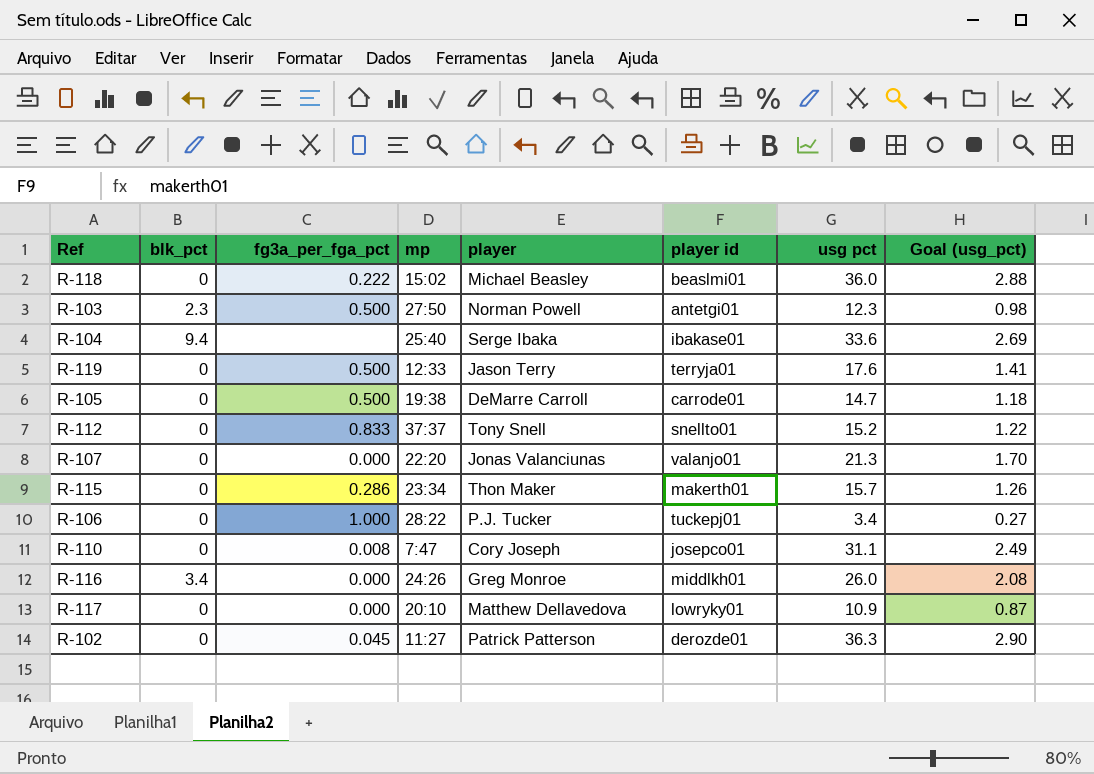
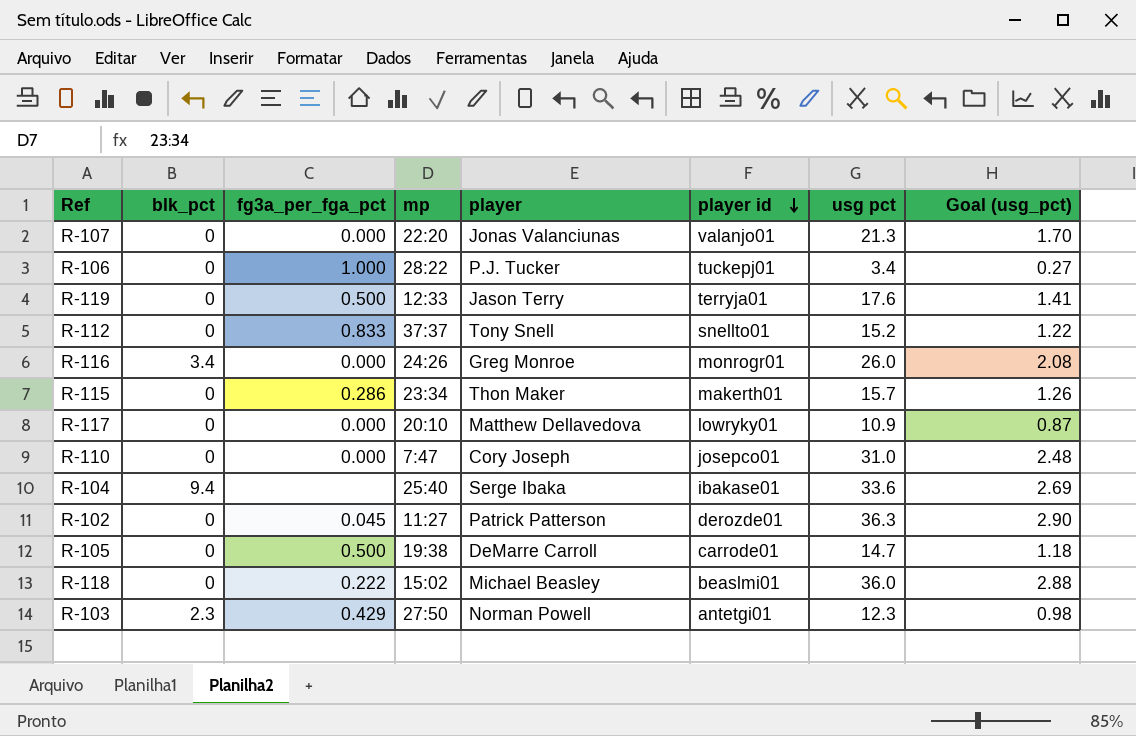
row order: none -> player id descending
R-116 | player id: middlkh01 -> monrogr01
R-110 | fg3a_per_fga_pct: 0.008 -> 0.000
R-110 | usg pct: 31.1 -> 31.0
R-110 | Goal (usg_pct): 2.49 -> 2.48
R-103 | fg3a_per_fga_pct: 0.500 -> 0.429

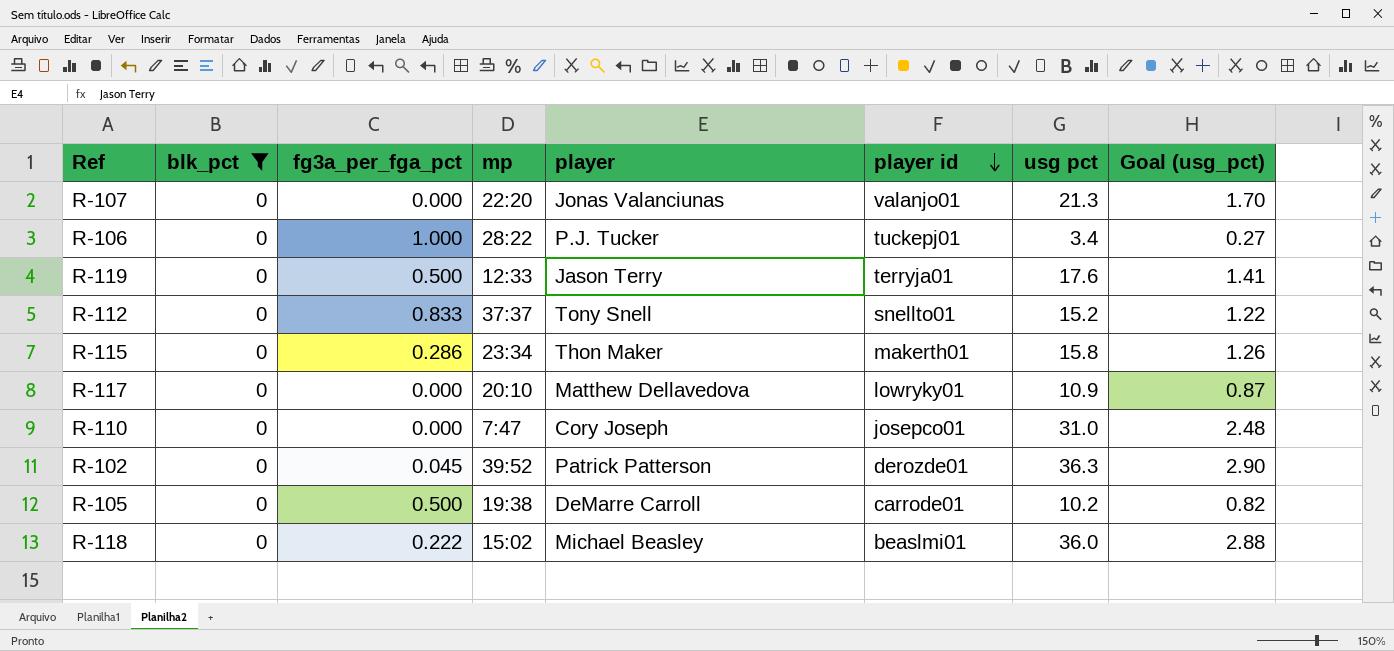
filter: none -> blk_pct = 0
R-115 | usg pct: 15.7 -> 15.8
R-102 | mp: 11:27 -> 39:52
R-105 | usg pct: 14.7 -> 10.2
R-105 | Goal (usg_pct): 1.18 -> 0.82

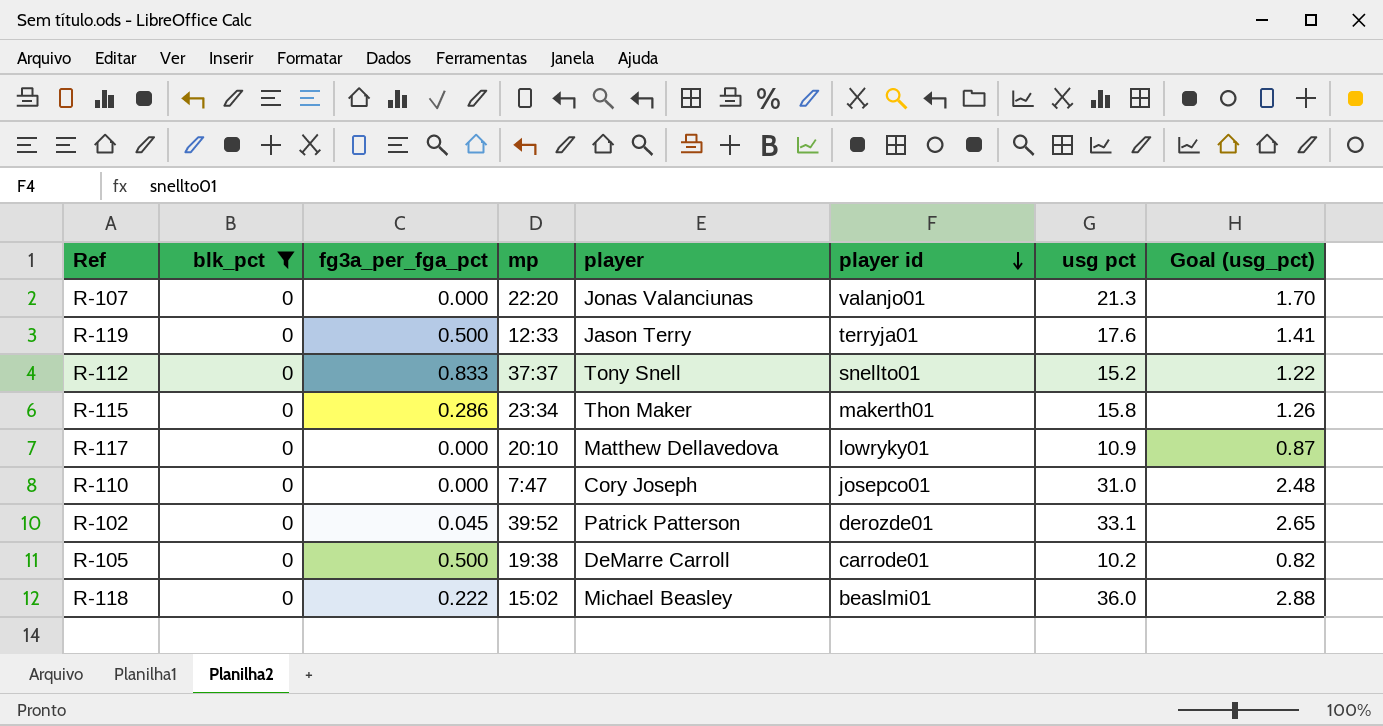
row R-106: 0 | 1.000 | 28:22 | P.J. Tucker | tuckepj01 | 3.4 | 0.27 -> none
R-102 | usg pct: 36.3 -> 33.1
R-102 | Goal (usg_pct): 2.90 -> 2.65

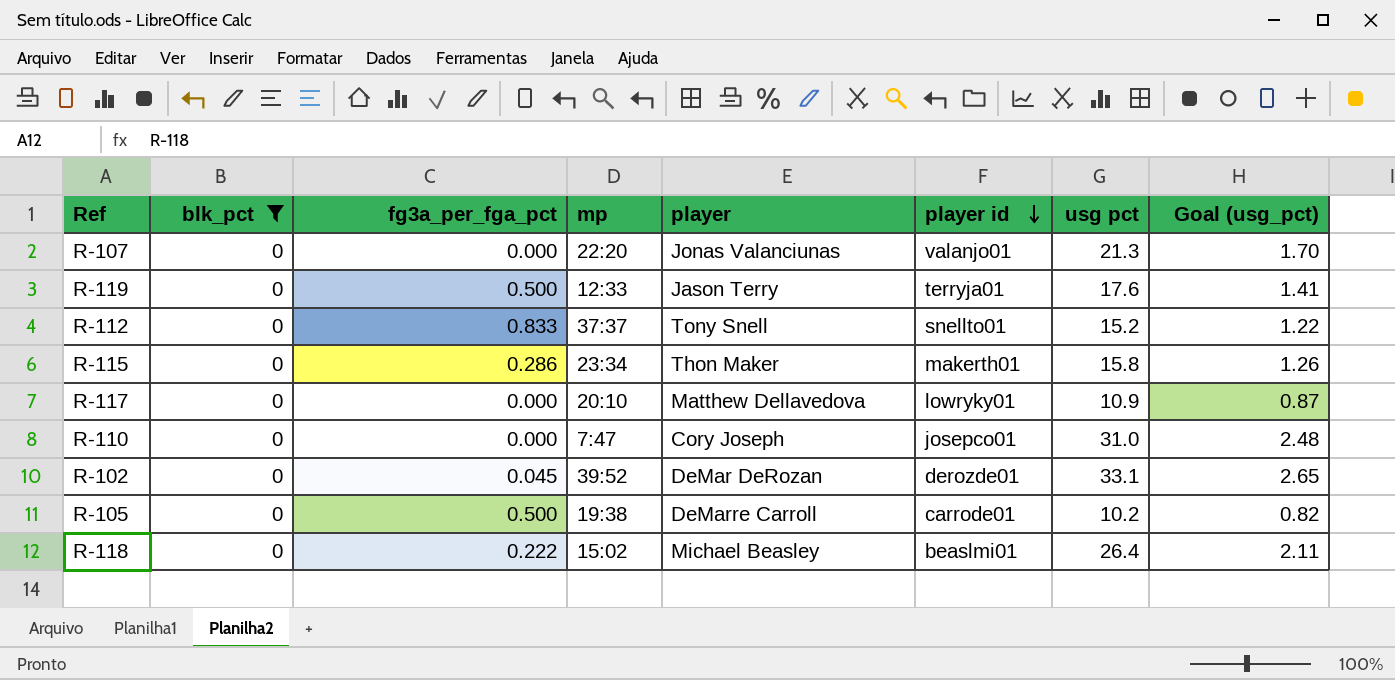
R-102 | player: Patrick Patterson -> DeMar DeRozan
R-118 | usg pct: 36.0 -> 26.4
R-118 | Goal (usg_pct): 2.88 -> 2.11

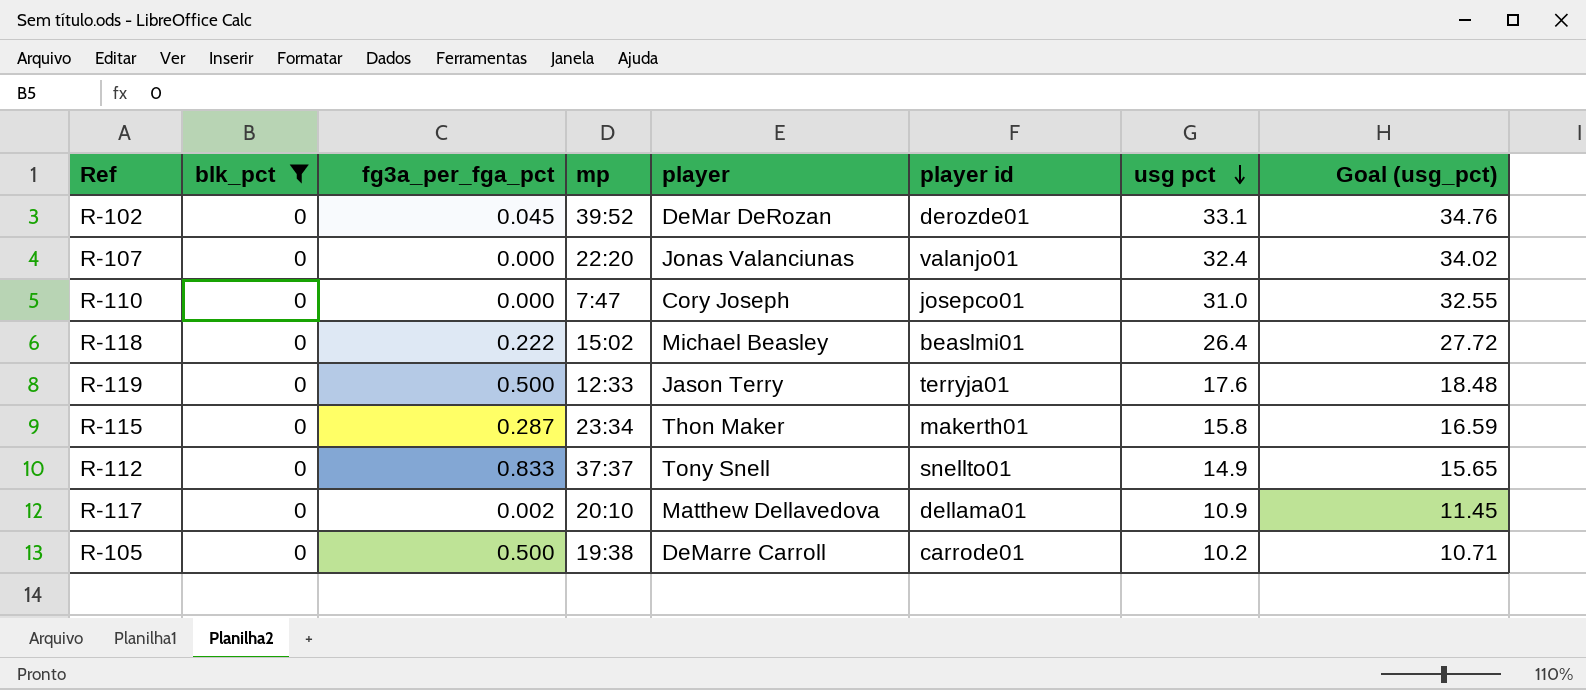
row order: player id descending -> usg pct descending
column Goal (usg_pct) | formula: [usg pct] * 0.08 -> [usg pct] * 1.05
R-107 | usg pct: 21.3 -> 32.4
R-115 | fg3a_per_fga_pct: 0.286 -> 0.287
R-112 | usg pct: 15.2 -> 14.9
R-117 | fg3a_per_fga_pct: 0.000 -> 0.002
R-117 | player id: lowryky01 -> dellama01

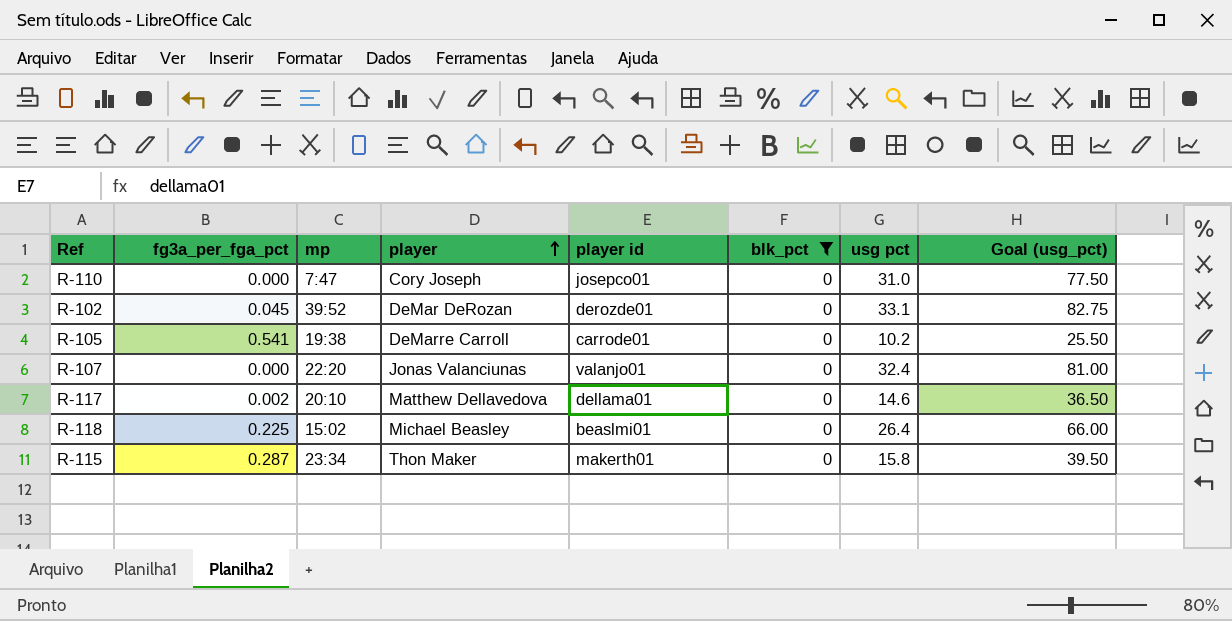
row order: usg pct descending -> player ascending
column blk_pct | position: 2 -> 6
column Goal (usg_pct) | formula: [usg pct] * 1.05 -> [usg pct] * 2.5
row R-119: 0 | 0.500 | 12:33 | Jason Terry | terryja01 | 17.6 | 18.48 -> none
row R-112: 0 | 0.833 | 37:37 | Tony Snell | snellto01 | 14.9 | 15.65 -> none
R-105 | fg3a_per_fga_pct: 0.500 -> 0.541
R-117 | usg pct: 10.9 -> 14.6
R-118 | fg3a_per_fga_pct: 0.222 -> 0.225

